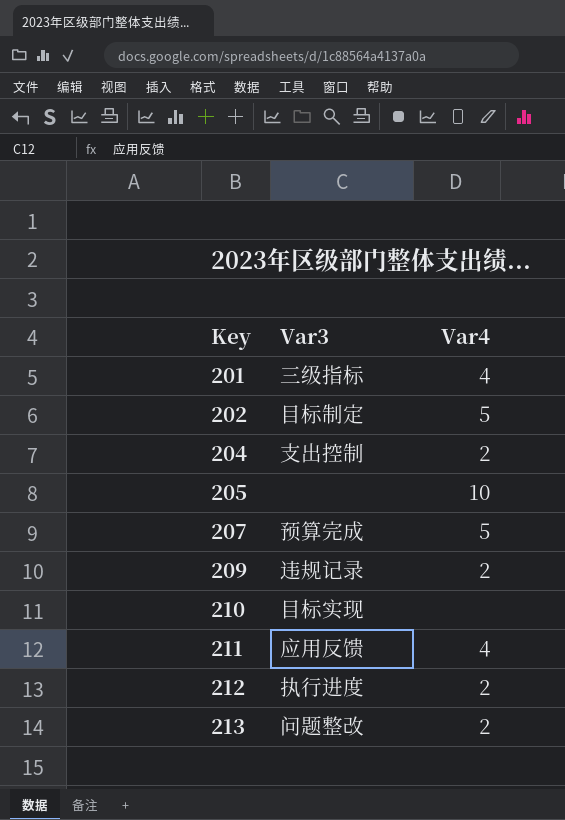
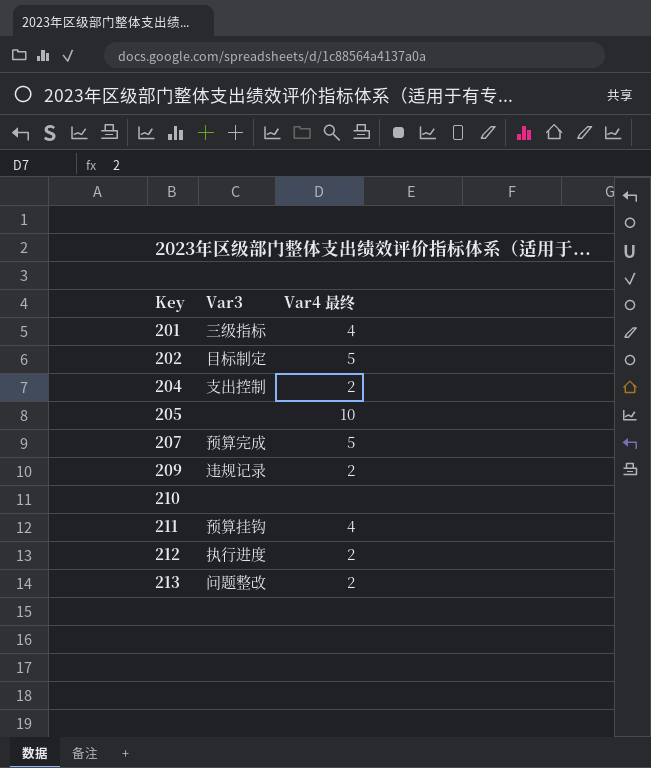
column name: Var4 -> Var4 最终
210 | Var3: 目标实现 -> none
211 | Var3: 应用反馈 -> 预算挂钩

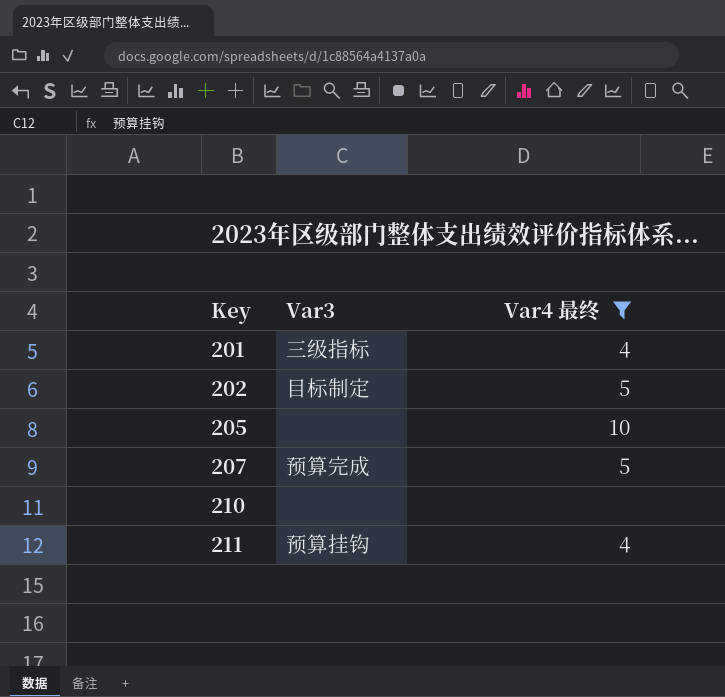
filter: none -> Var4 最终 != 2

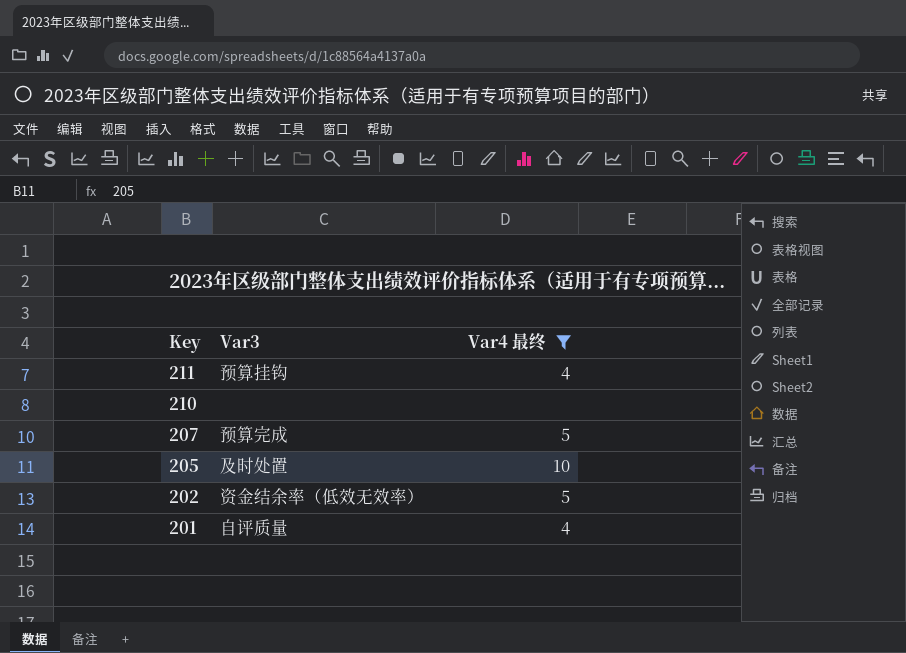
row order: Key ascending -> Key descending
205 | Var3: none -> 及时处置
202 | Var3: 目标制定 -> 资金结余率（低效无效率）
201 | Var3: 三级指标 -> 自评质量

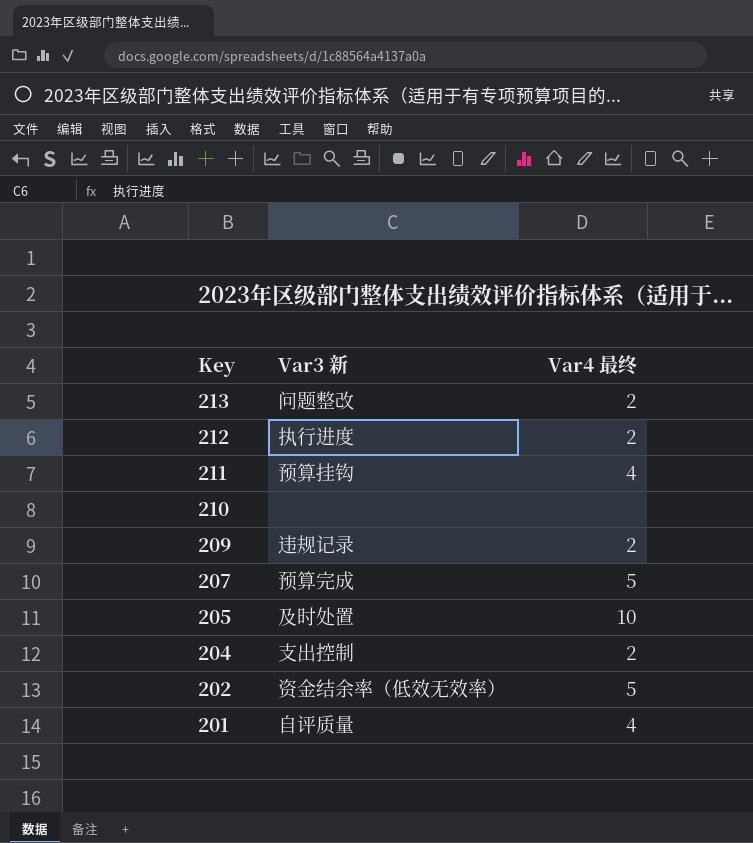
filter: Var4 最终 != 2 -> none
column name: Var3 -> Var3 新

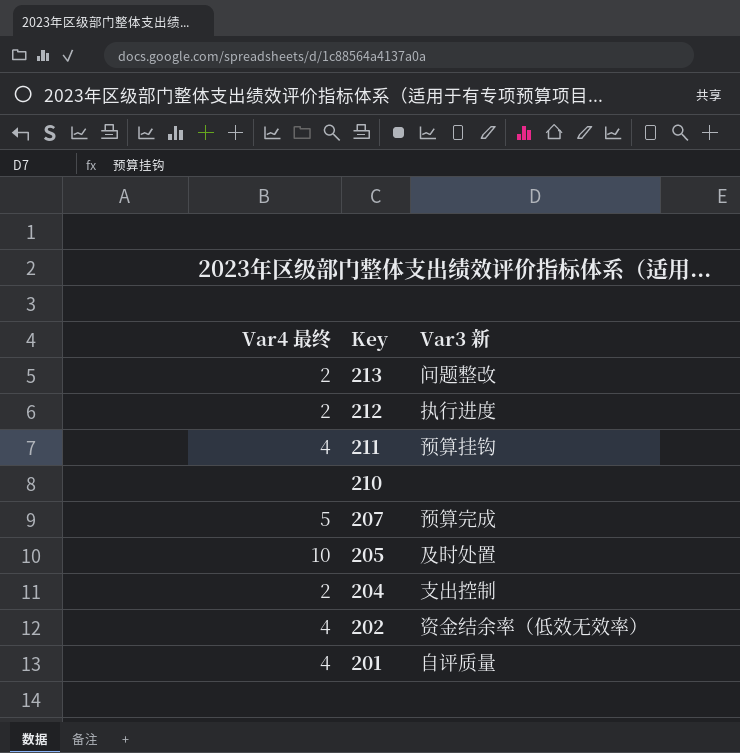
column Var4 最终 | position: 3 -> 1
row 209: 违规记录 | 2 -> none
202 | Var4 最终: 5 -> 4

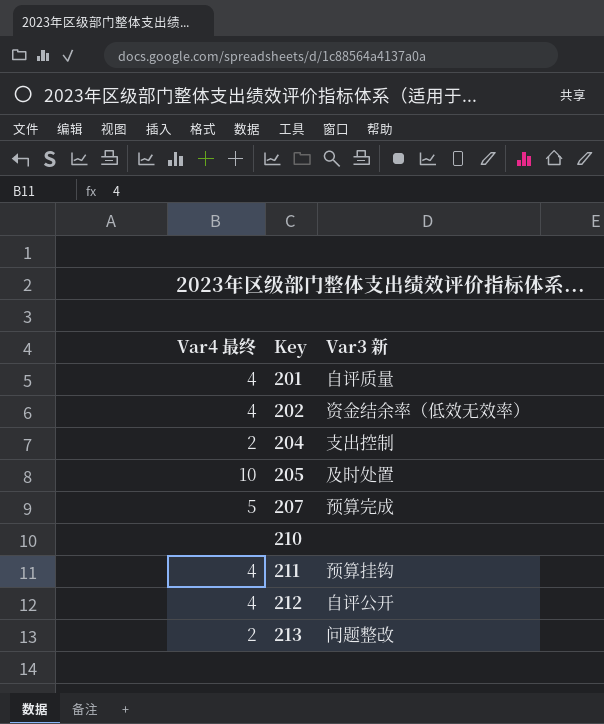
row order: Key descending -> Key ascending
212 | Var4 最终: 2 -> 4
212 | Var3 新: 执行进度 -> 自评公开

